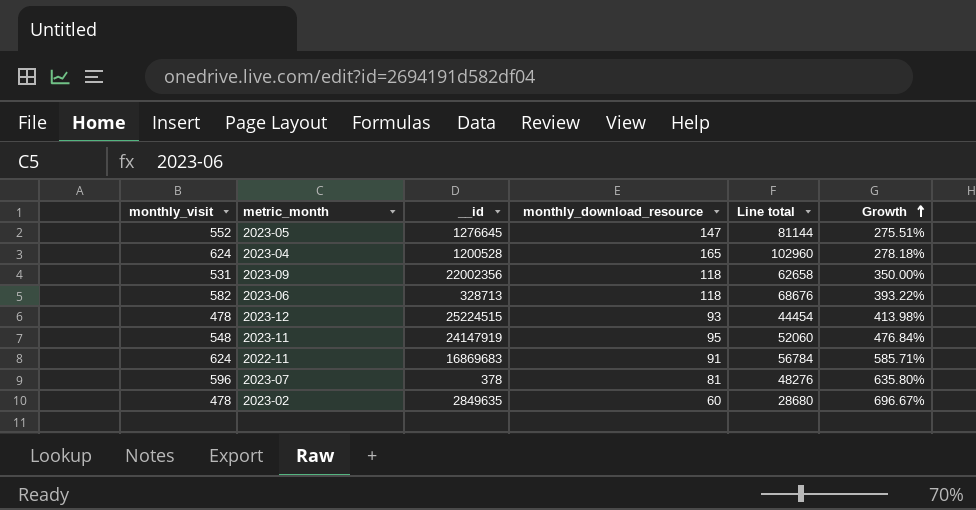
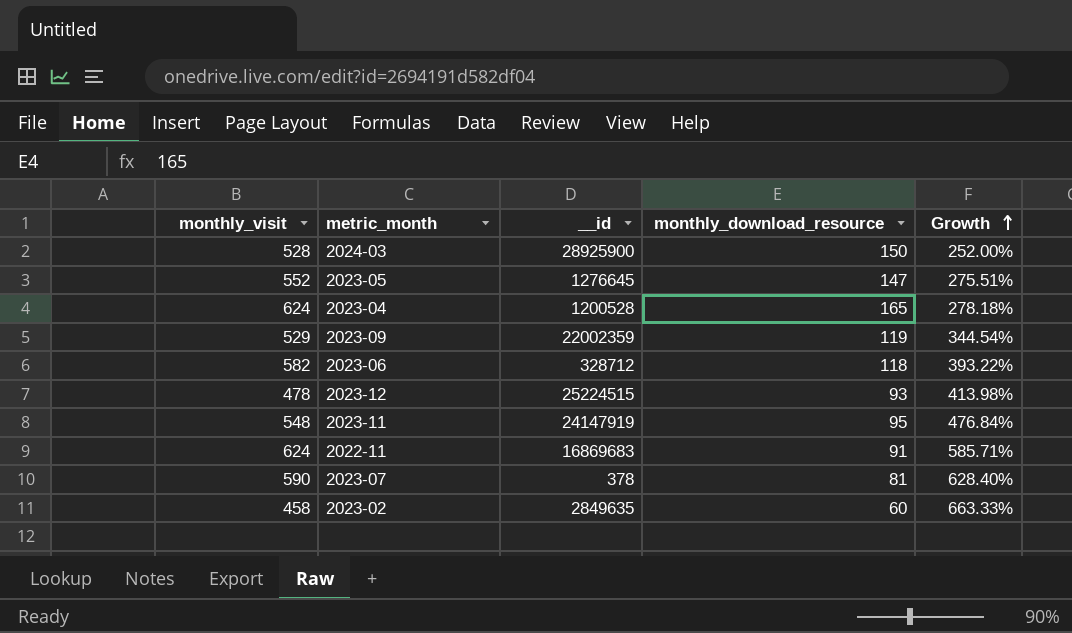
column Line total | formula: [monthly_visit] * [monthly_download_resource] -> none
row 2024-03: none -> 528 | 28925900 | 150 | 252.00%
2023-09 | monthly_visit: 531 -> 529
2023-09 | __id: 22002356 -> 22002359
2023-09 | monthly_download_resource: 118 -> 119
2023-09 | Growth: 350.00% -> 344.54%
2023-06 | __id: 328713 -> 328712
2023-07 | monthly_visit: 596 -> 590
2023-07 | Growth: 635.80% -> 628.40%
2023-02 | monthly_visit: 478 -> 458
2023-02 | Growth: 696.67% -> 663.33%

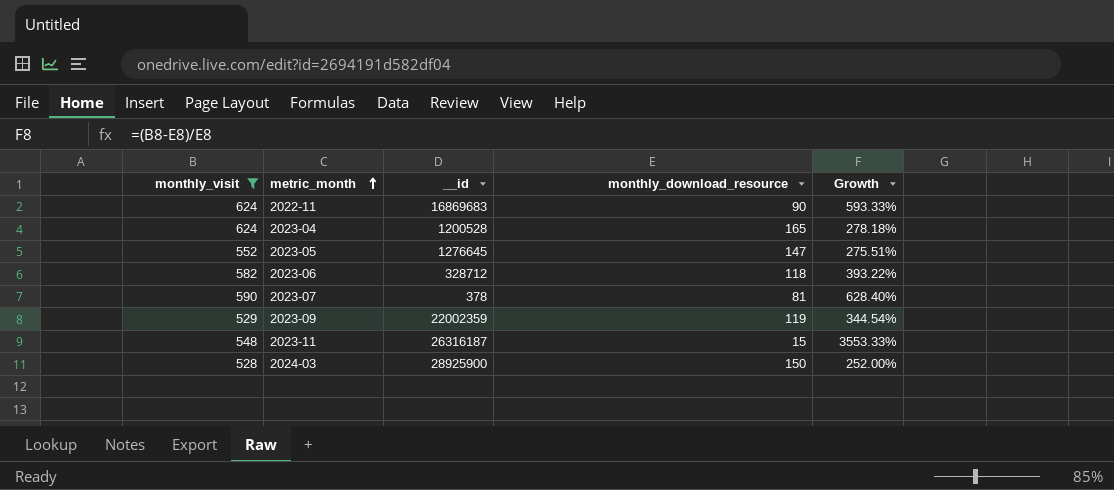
filter: none -> monthly_visit >= 528
row order: Growth ascending -> metric_month ascending
2022-11 | monthly_download_resource: 91 -> 90
2022-11 | Growth: 585.71% -> 593.33%
2023-11 | __id: 24147919 -> 26316187
2023-11 | monthly_download_resource: 95 -> 15
2023-11 | Growth: 476.84% -> 3553.33%

